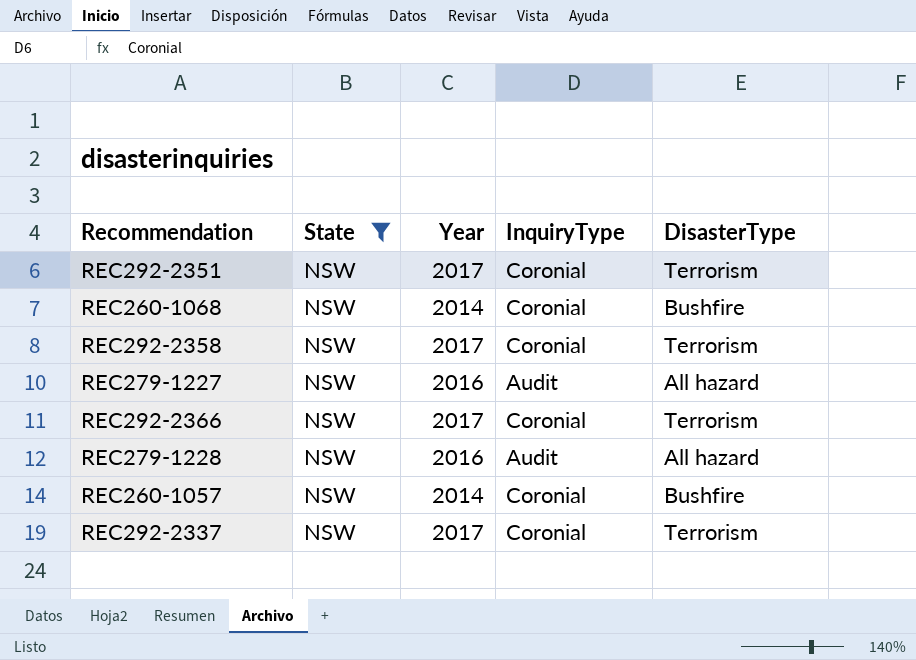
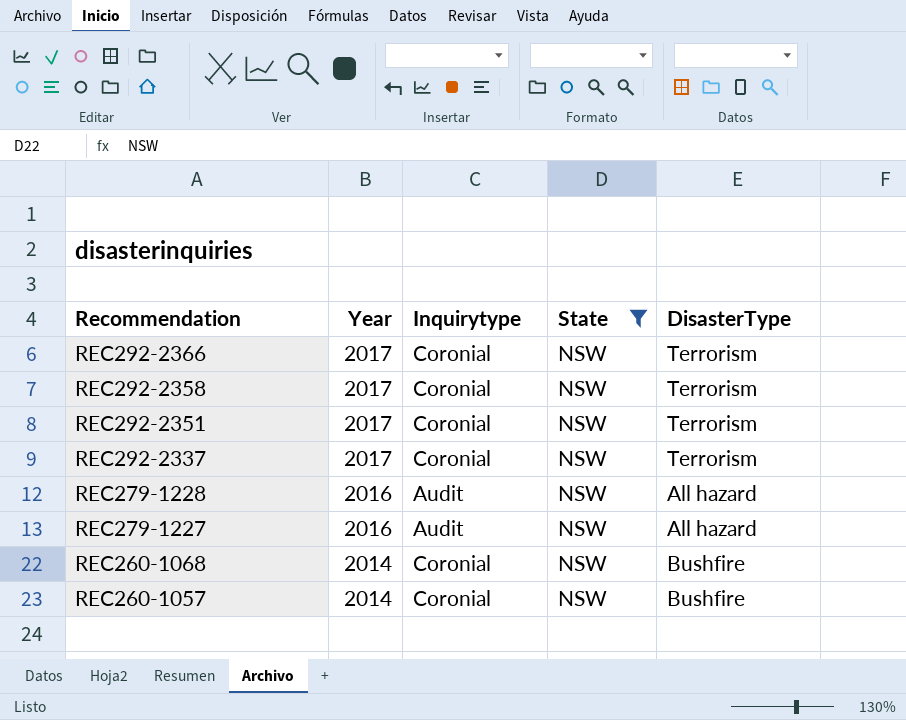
row order: none -> Recommendation descending
column name: InquiryType -> Inquirytype
column State | position: 2 -> 4

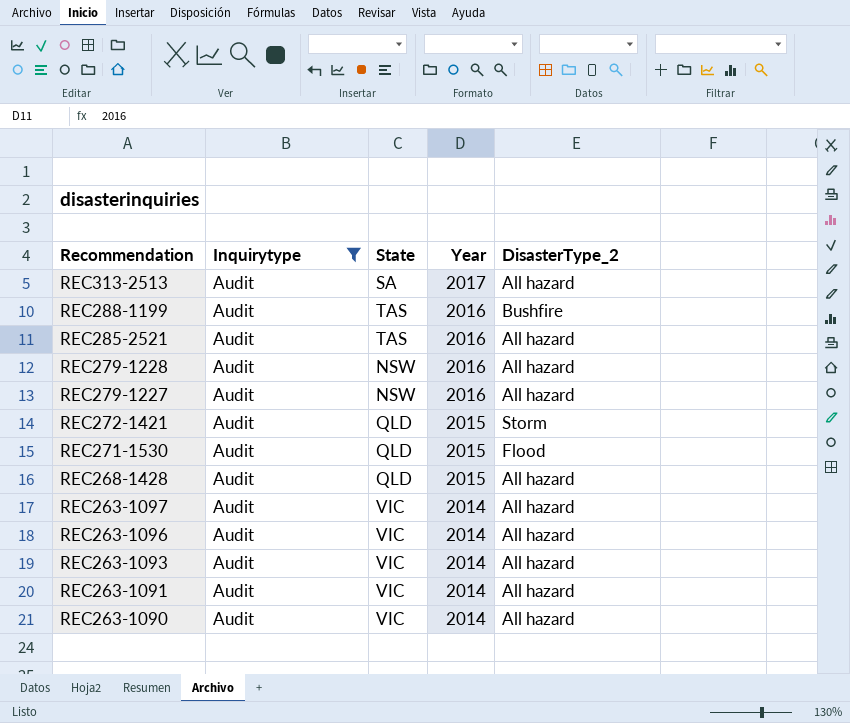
filter: State = NSW -> Inquirytype = Audit
column Year | position: 2 -> 4
column name: DisasterType -> DisasterType_2

